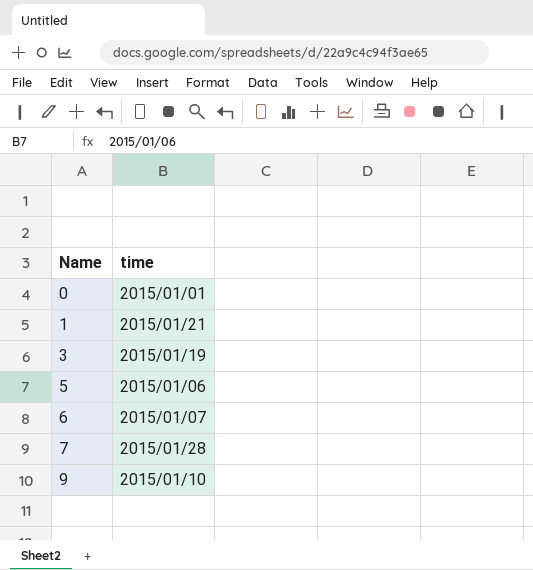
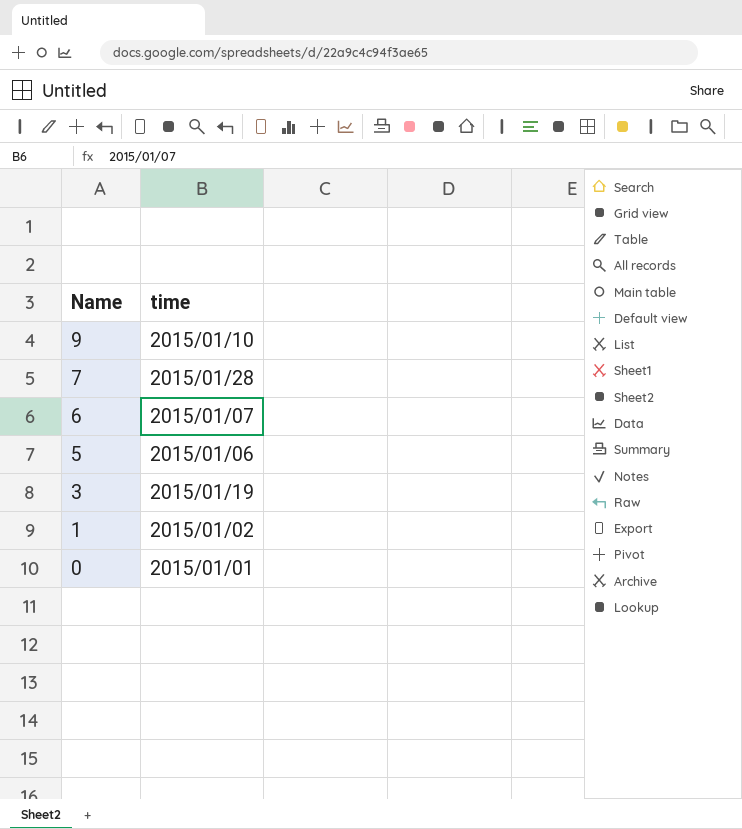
row order: Name ascending -> Name descending
1 | time: 2015/01/21 -> 2015/01/02

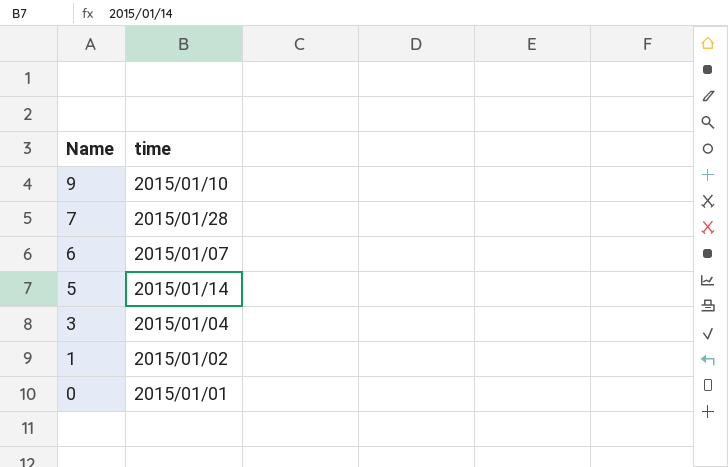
5 | time: 2015/01/06 -> 2015/01/14
3 | time: 2015/01/19 -> 2015/01/04

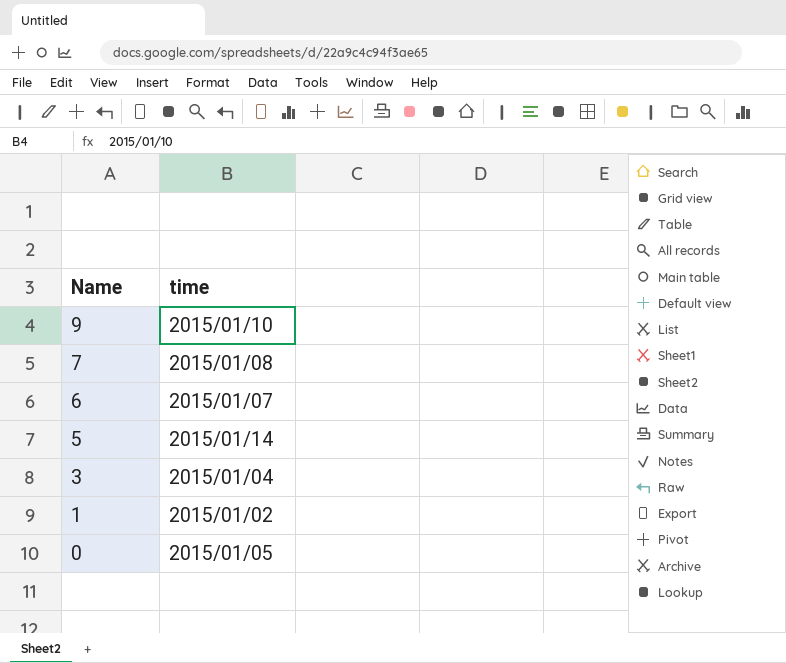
7 | time: 2015/01/28 -> 2015/01/08
0 | time: 2015/01/01 -> 2015/01/05

